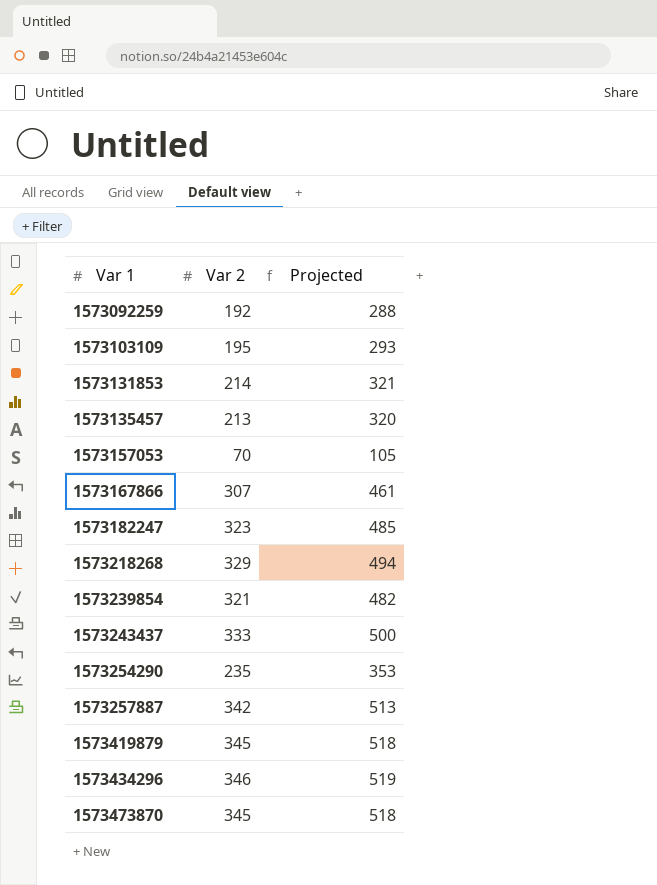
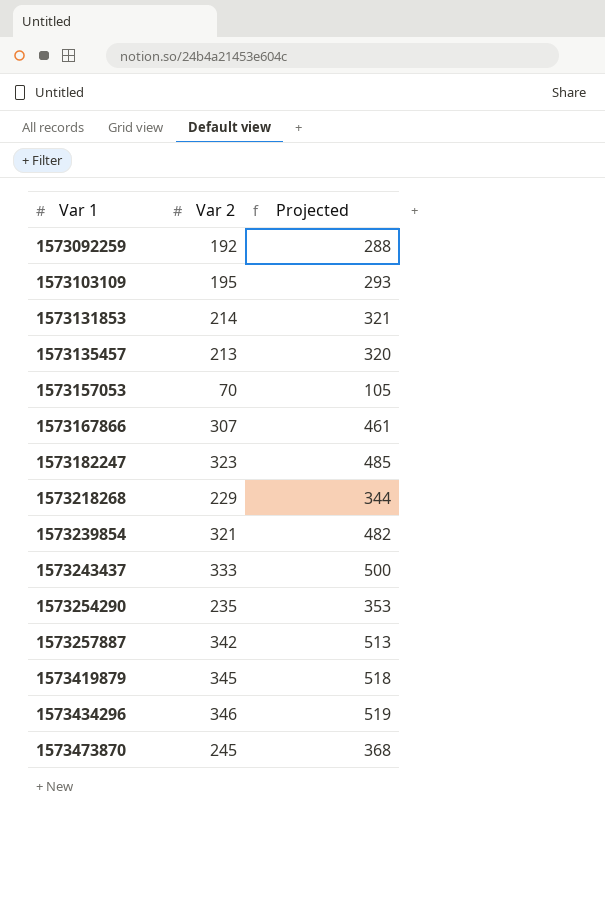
1573218268 | Var 2: 329 -> 229
1573218268 | Projected: 494 -> 344
1573473870 | Var 2: 345 -> 245
1573473870 | Projected: 518 -> 368

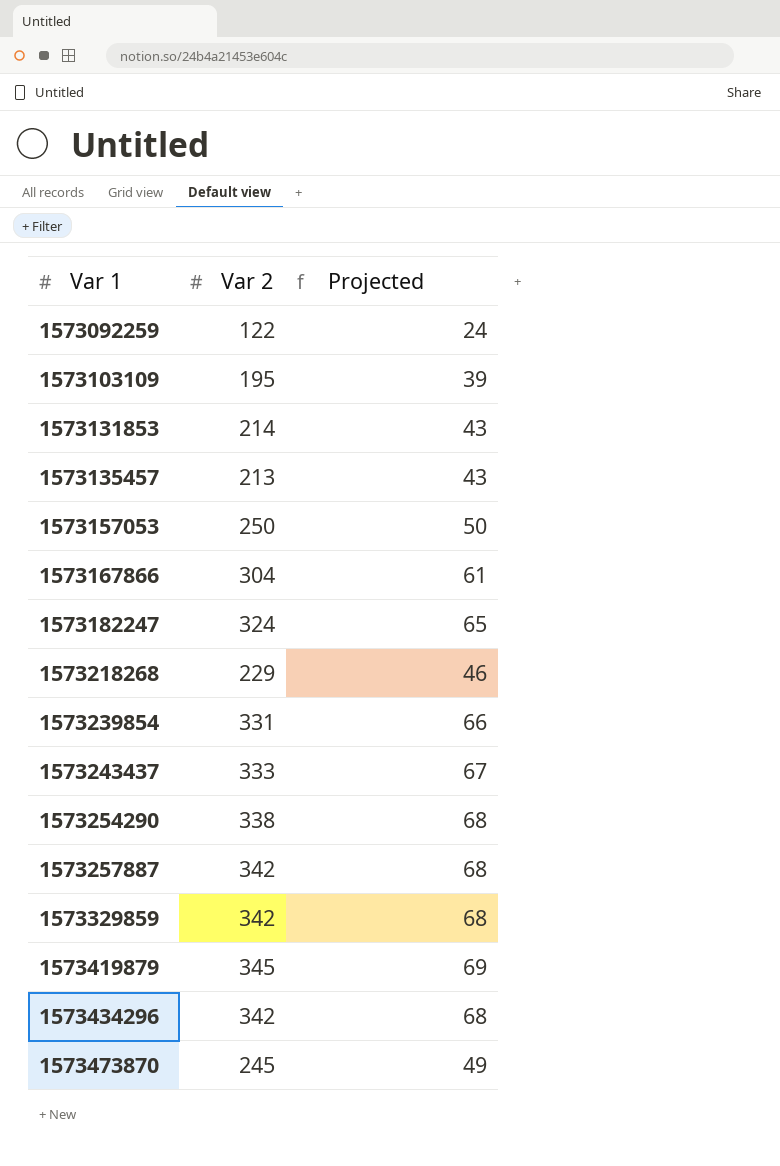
column Projected | formula: [Var 2] * 1.5 -> [Var 2] * 0.2
1573092259 | Var 2: 192 -> 122
1573157053 | Var 2: 70 -> 250
1573167866 | Var 2: 307 -> 304
1573182247 | Var 2: 323 -> 324
1573239854 | Var 2: 321 -> 331
1573254290 | Var 2: 235 -> 338
row 1573329859: none -> 342 | 68
1573434296 | Var 2: 346 -> 342

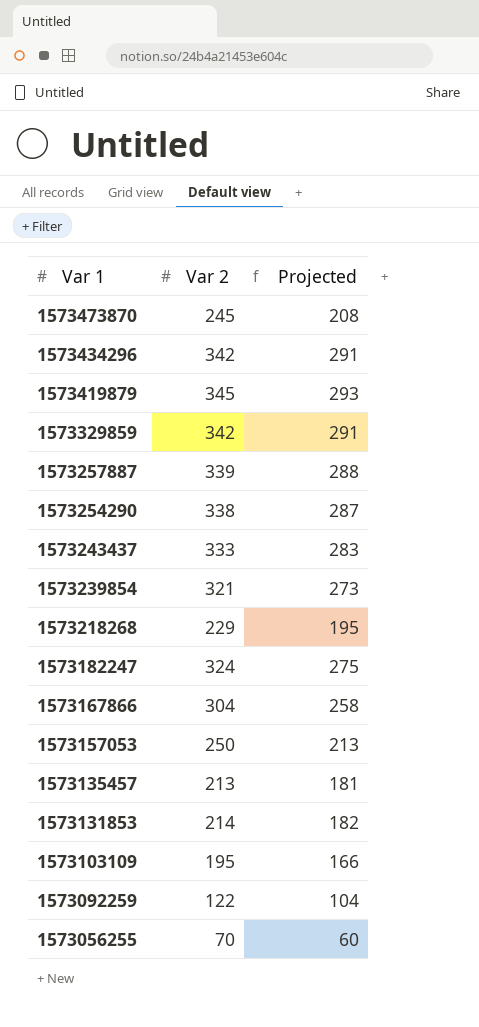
row order: Var 1 ascending -> Var 1 descending
column Projected | formula: [Var 2] * 0.2 -> [Var 2] * 0.85
1573257887 | Var 2: 342 -> 339
1573239854 | Var 2: 331 -> 321
row 1573056255: none -> 70 | 60

